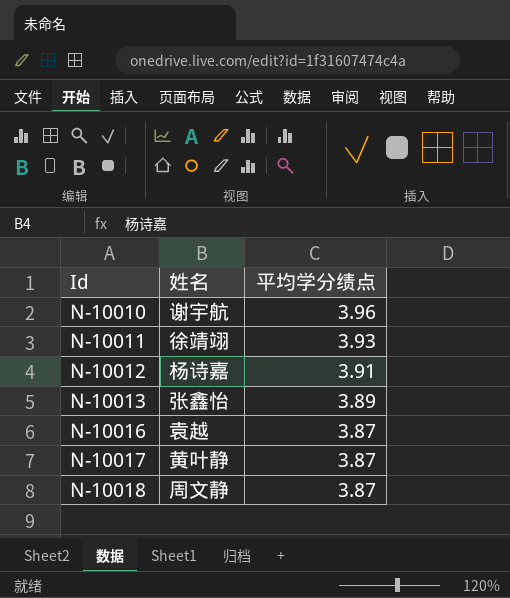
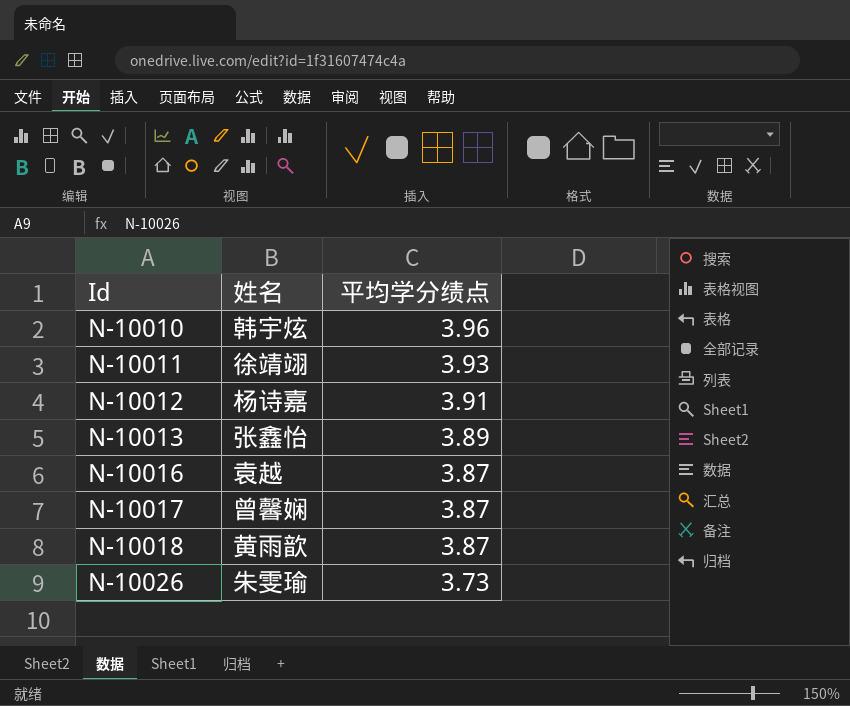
N-10010 | 姓名: 谢宇航 -> 韩宇炫
N-10017 | 姓名: 黄叶静 -> 曾馨娴
N-10018 | 姓名: 周文静 -> 黄雨歆
row N-10026: none -> 朱雯瑜 | 3.73

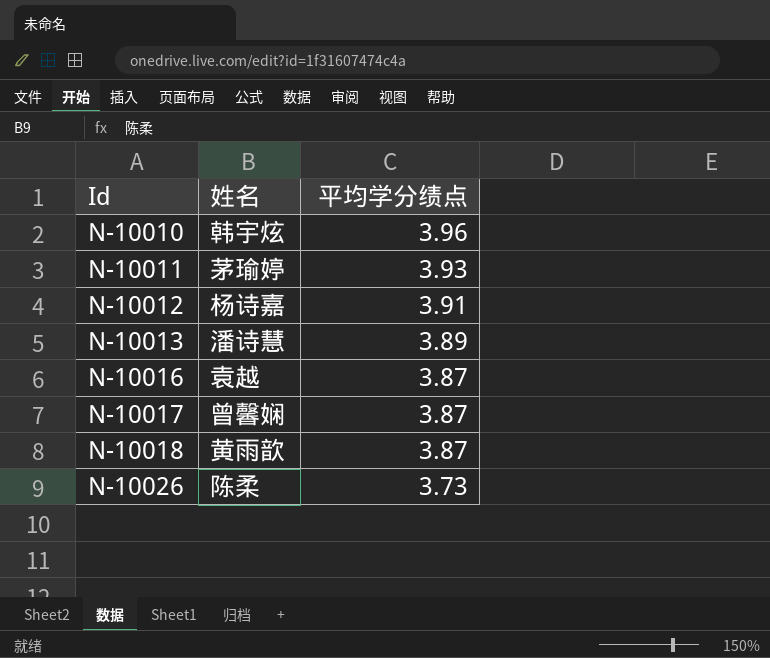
N-10011 | 姓名: 徐靖翊 -> 茅瑜婷
N-10013 | 姓名: 张鑫怡 -> 潘诗慧
N-10026 | 姓名: 朱雯瑜 -> 陈柔

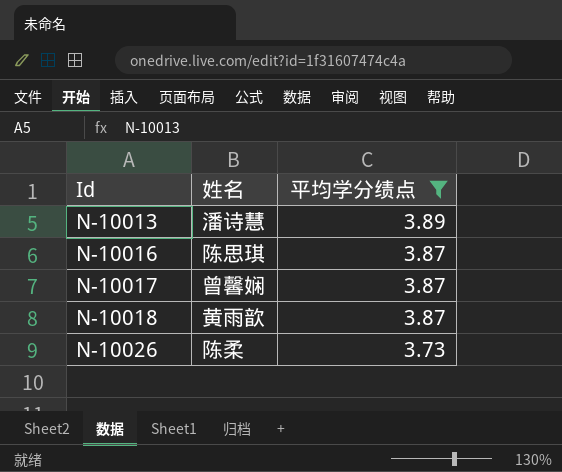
filter: none -> 平均学分绩点 <= 3.89
N-10016 | 姓名: 袁越 -> 陈思琪

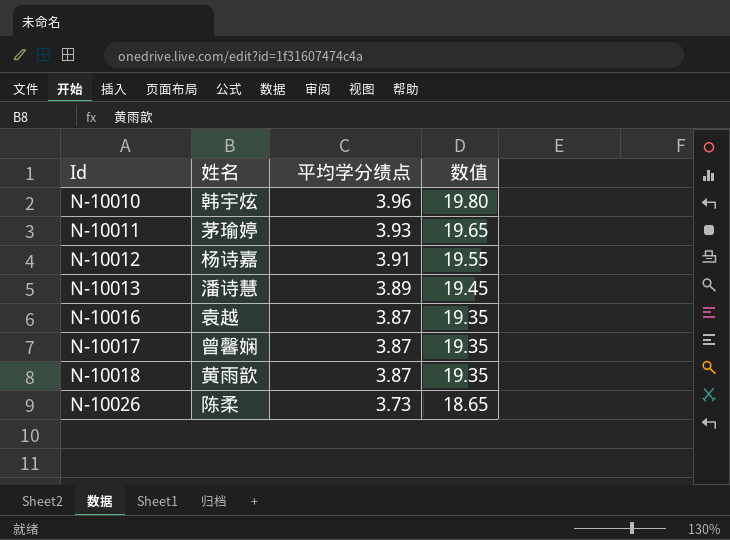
filter: 平均学分绩点 <= 3.89 -> none
column 数值 | formula: none -> [平均学分绩点] * 5
N-10016 | 姓名: 陈思琪 -> 袁越

